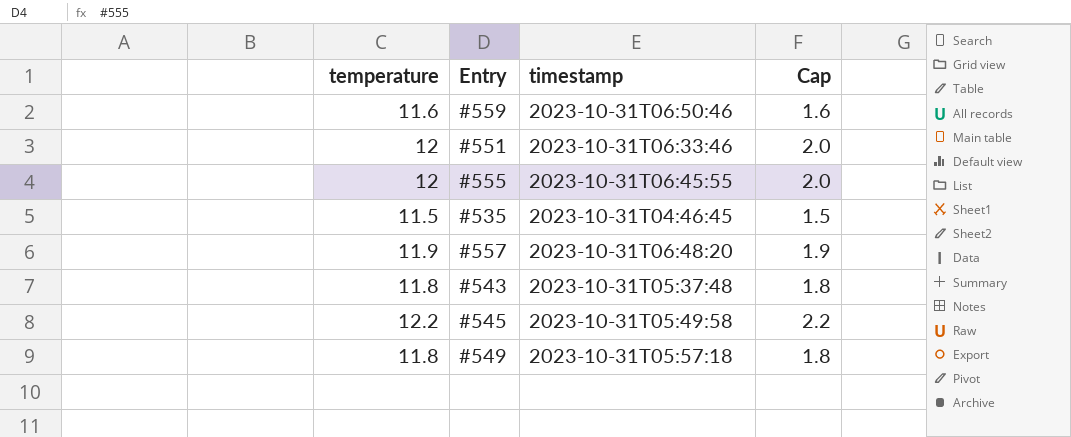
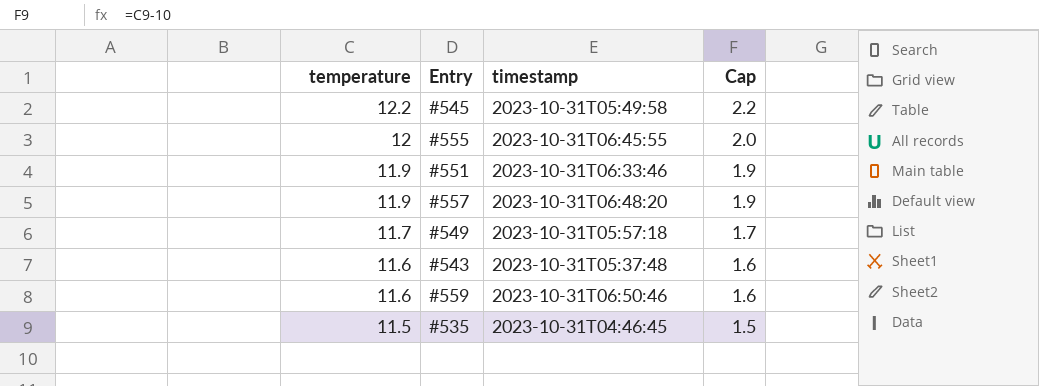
row order: none -> temperature descending
#551 | temperature: 12 -> 11.9
#551 | Cap: 2.0 -> 1.9
#549 | temperature: 11.8 -> 11.7
#549 | Cap: 1.8 -> 1.7
#543 | temperature: 11.8 -> 11.6
#543 | Cap: 1.8 -> 1.6

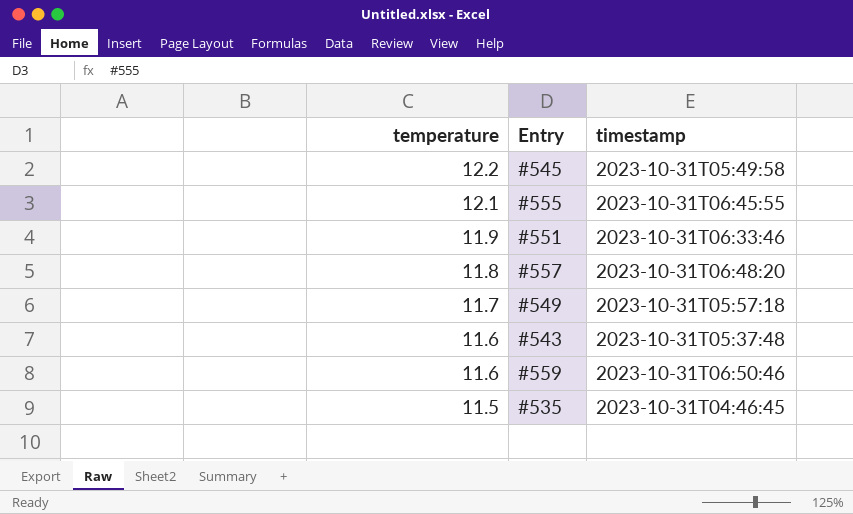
column Cap | formula: [temperature] - 10 -> none
#555 | temperature: 12 -> 12.1
#557 | temperature: 11.9 -> 11.8

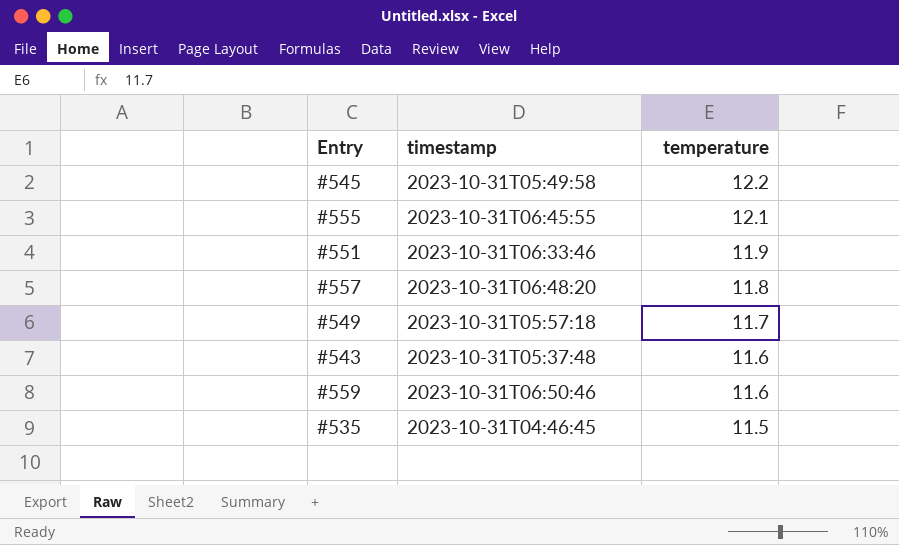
column temperature | position: 1 -> 3

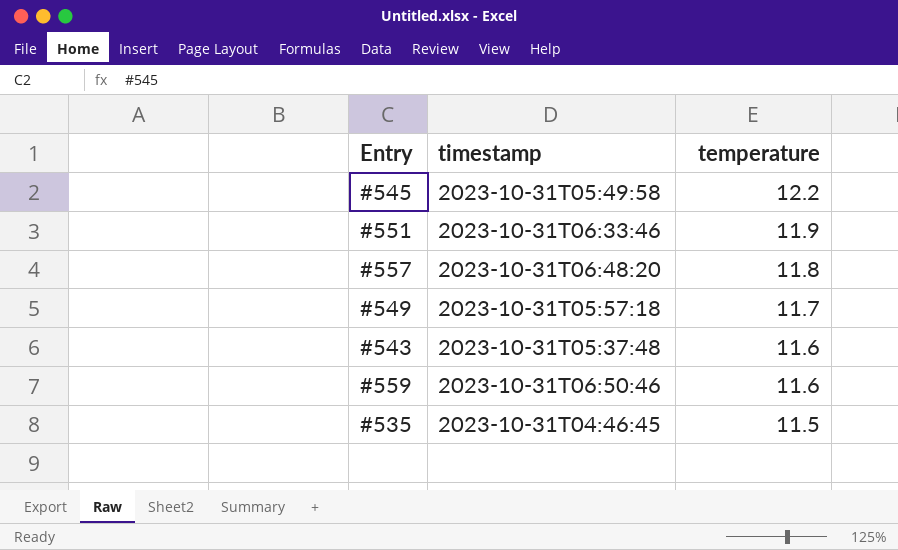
row #555: 2023-10-31T06:45:55 | 12.1 -> none

